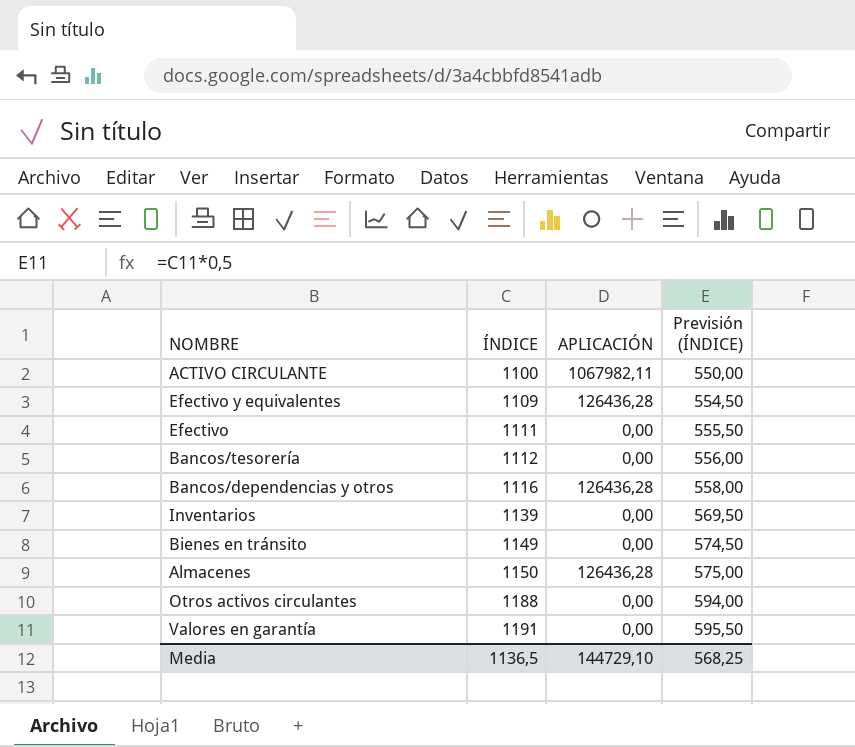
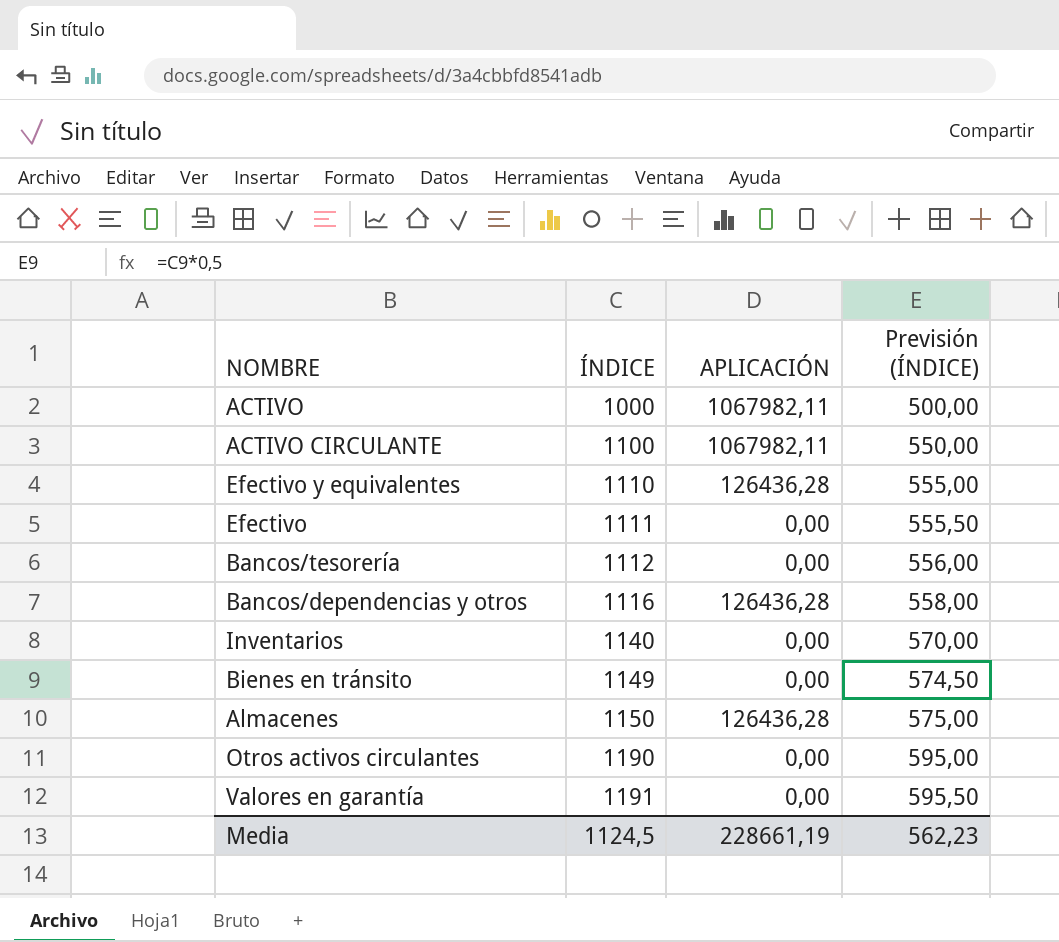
row ACTIVO: none -> 1000 | 1067982,11 | 500,00
Efectivo y equivalentes | ÍNDICE: 1109 -> 1110
Efectivo y equivalentes | Previsión (ÍNDICE): 554,50 -> 555,00
Inventarios | ÍNDICE: 1139 -> 1140
Inventarios | Previsión (ÍNDICE): 569,50 -> 570,00
Otros activos circulantes | ÍNDICE: 1188 -> 1190
Otros activos circulantes | Previsión (ÍNDICE): 594,00 -> 595,00
Media | ÍNDICE: 1136,5 -> 1124,5
Media | APLICACIÓN: 144729,10 -> 228661,19
Media | Previsión (ÍNDICE): 568,25 -> 562,23

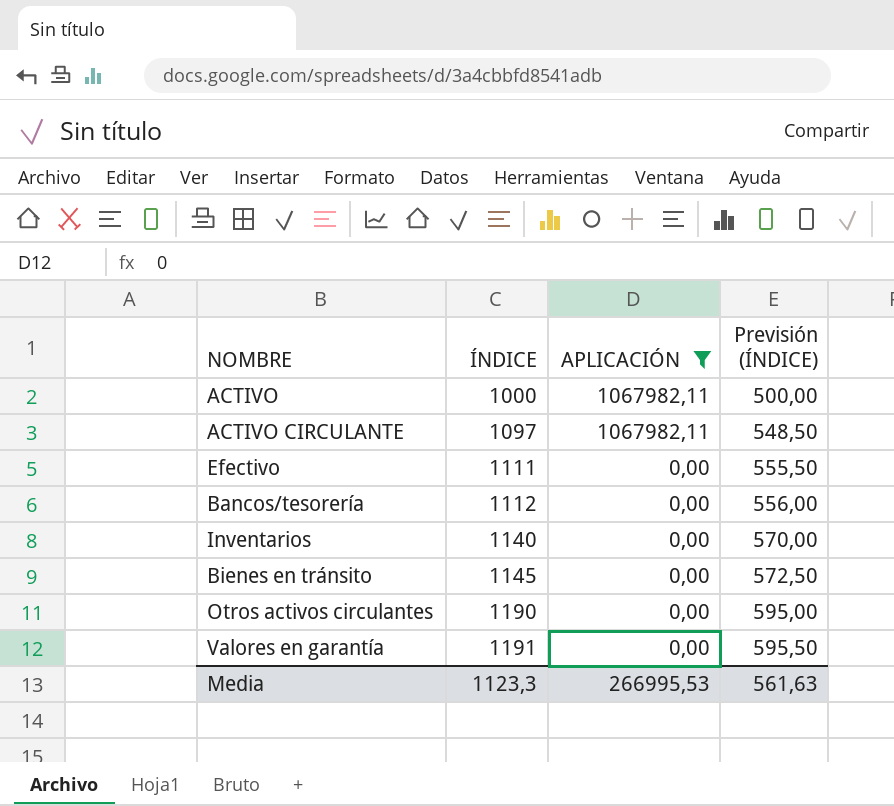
filter: none -> APLICACIÓN != 126436,28
ACTIVO CIRCULANTE | ÍNDICE: 1100 -> 1097
ACTIVO CIRCULANTE | Previsión (ÍNDICE): 550,00 -> 548,50
Bienes en tránsito | ÍNDICE: 1149 -> 1145
Bienes en tránsito | Previsión (ÍNDICE): 574,50 -> 572,50
Media | ÍNDICE: 1124,5 -> 1123,3
Media | APLICACIÓN: 228661,19 -> 266995,53
Media | Previsión (ÍNDICE): 562,23 -> 561,63

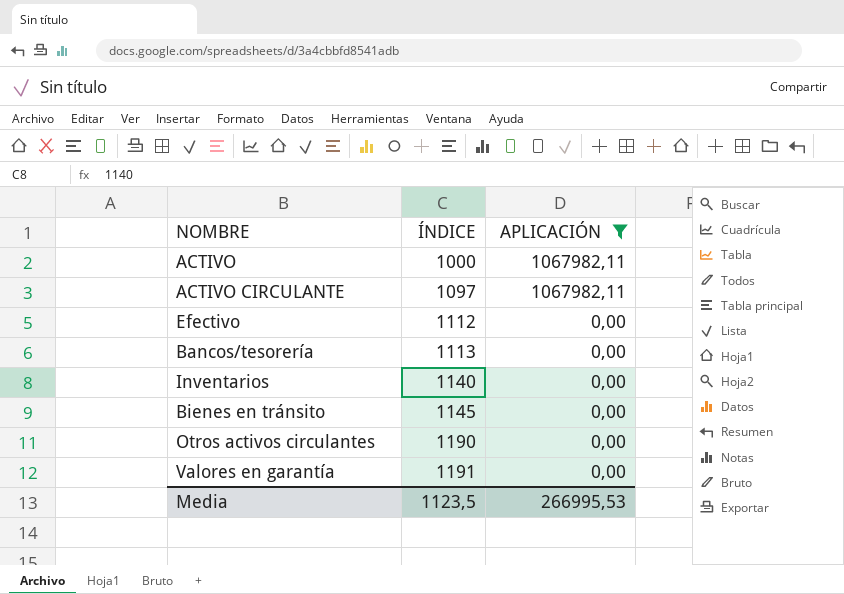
column Previsión (ÍNDICE) | formula: [ÍNDICE] * 0,5 -> none
Efectivo | ÍNDICE: 1111 -> 1112
Bancos/tesorería | ÍNDICE: 1112 -> 1113
Media | ÍNDICE: 1123,3 -> 1123,5

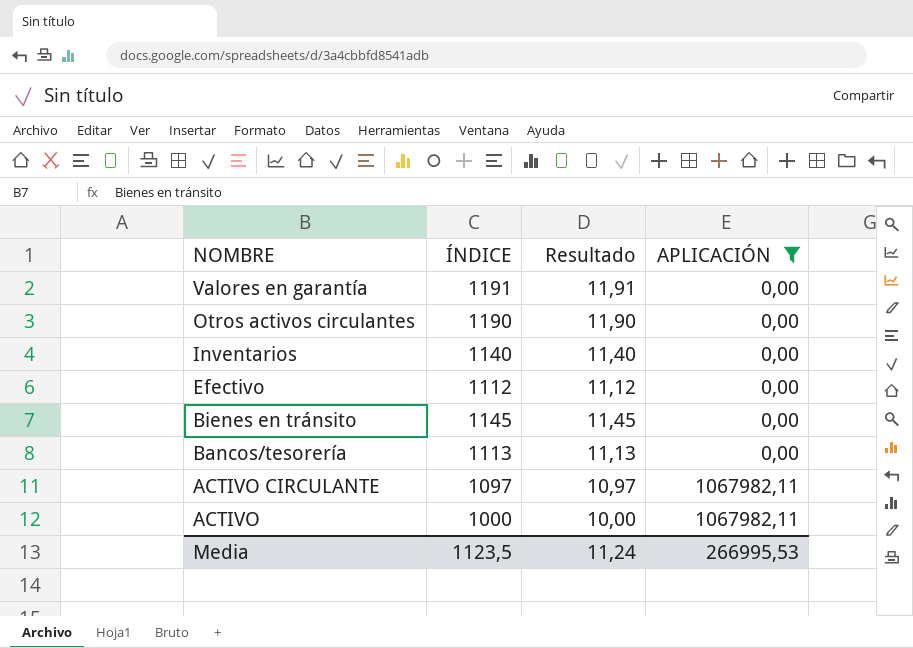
row order: ÍNDICE ascending -> NOMBRE descending
column Resultado | formula: none -> [ÍNDICE] * 0,01

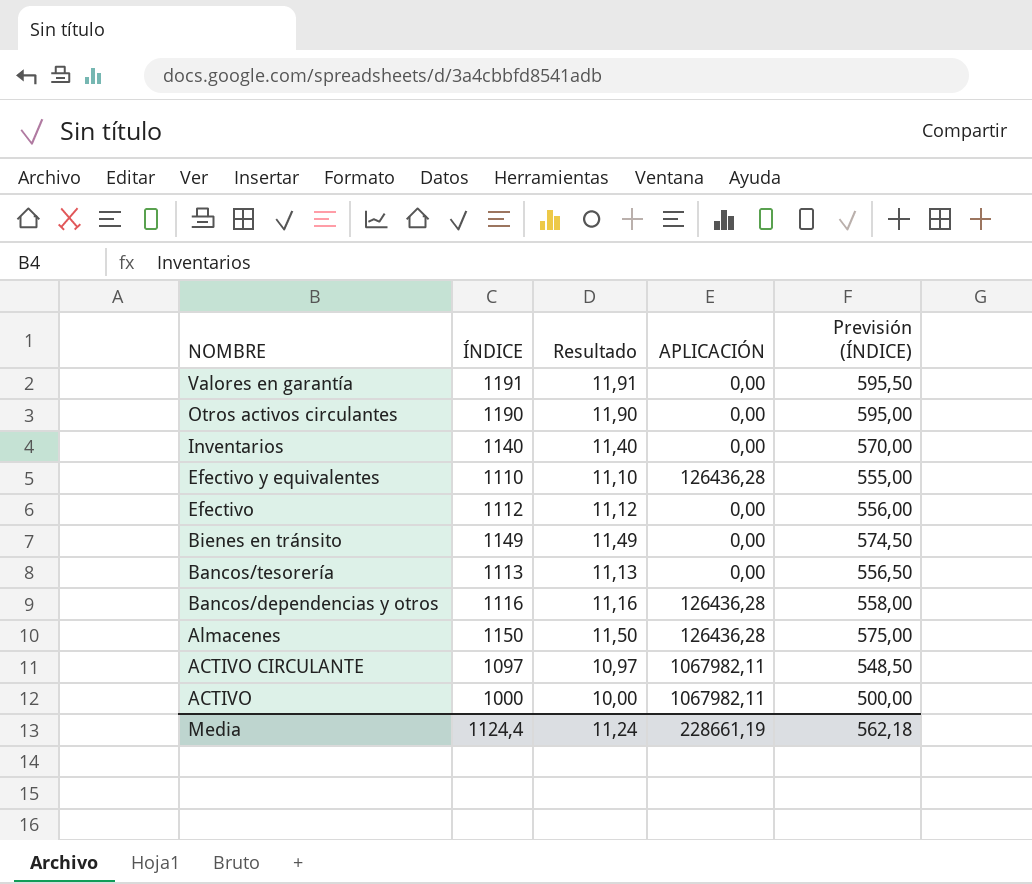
filter: APLICACIÓN != 126436,28 -> none
column Previsión (ÍNDICE) | formula: none -> [ÍNDICE] * 0,5
Bienes en tránsito | ÍNDICE: 1145 -> 1149
Bienes en tránsito | Resultado: 11,45 -> 11,49
Media | ÍNDICE: 1123,5 -> 1124,4
Media | APLICACIÓN: 266995,53 -> 228661,19

